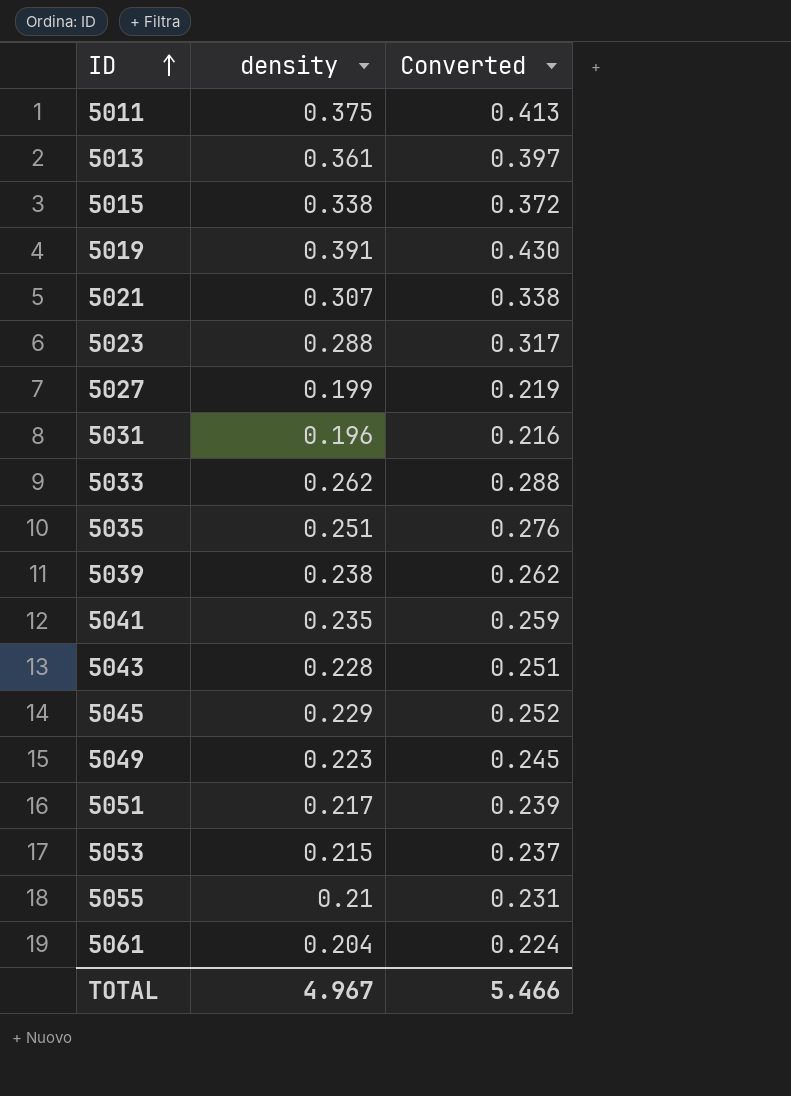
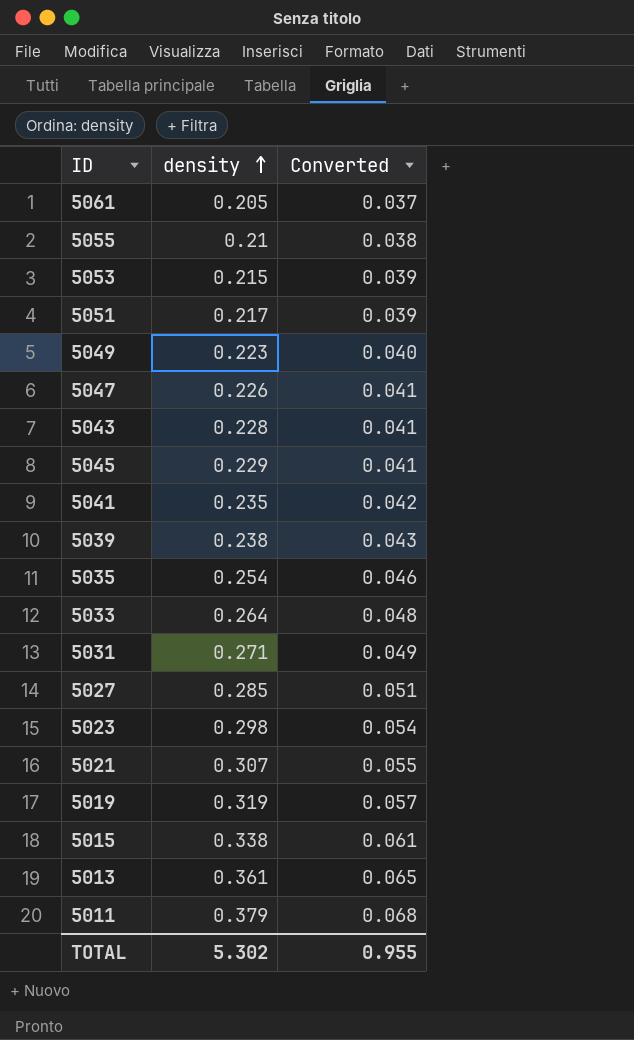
row order: ID ascending -> density ascending
column Converted | formula: [density] * 1.1 -> [density] * 0.18
5061 | density: 0.204 -> 0.205
row 5047: none -> 0.226 | 0.041
5035 | density: 0.251 -> 0.254
5033 | density: 0.262 -> 0.264
5031 | density: 0.196 -> 0.271
5027 | density: 0.199 -> 0.285
5023 | density: 0.288 -> 0.298
5019 | density: 0.391 -> 0.319
5011 | density: 0.375 -> 0.379
TOTAL | density: 4.967 -> 5.302
TOTAL | Converted: 5.466 -> 0.955

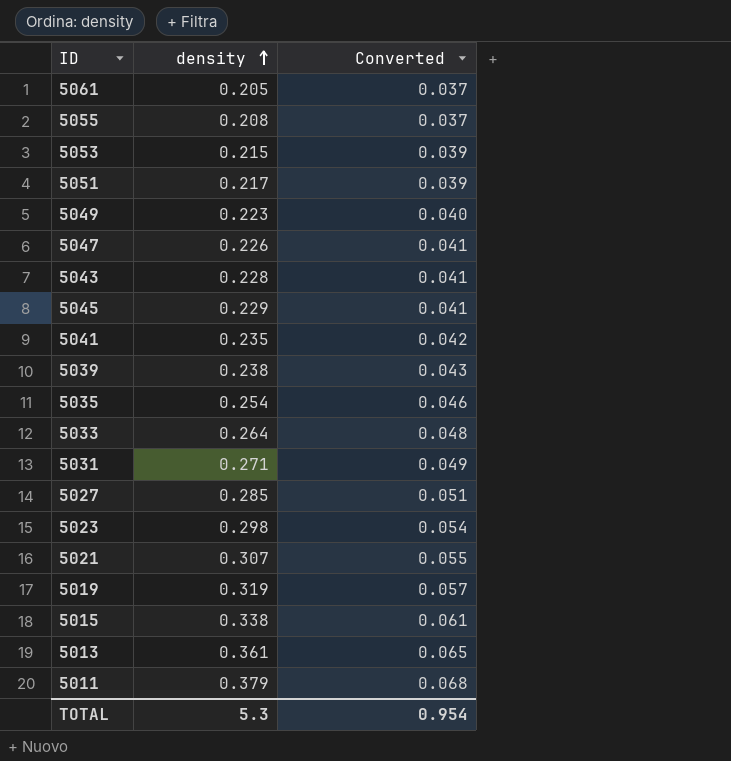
5055 | density: 0.21 -> 0.208
5055 | Converted: 0.038 -> 0.037
TOTAL | density: 5.302 -> 5.3
TOTAL | Converted: 0.955 -> 0.954

